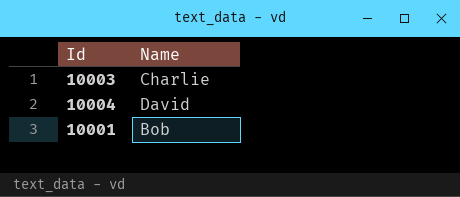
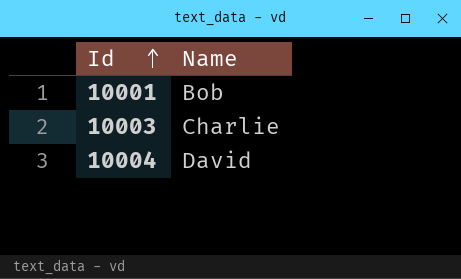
row order: none -> Id ascending

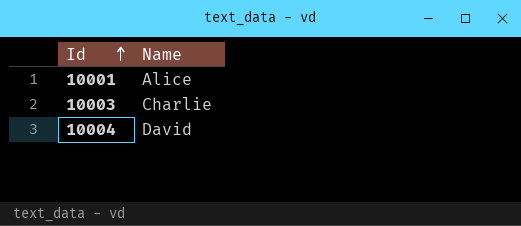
10001 | Name: Bob -> Alice

